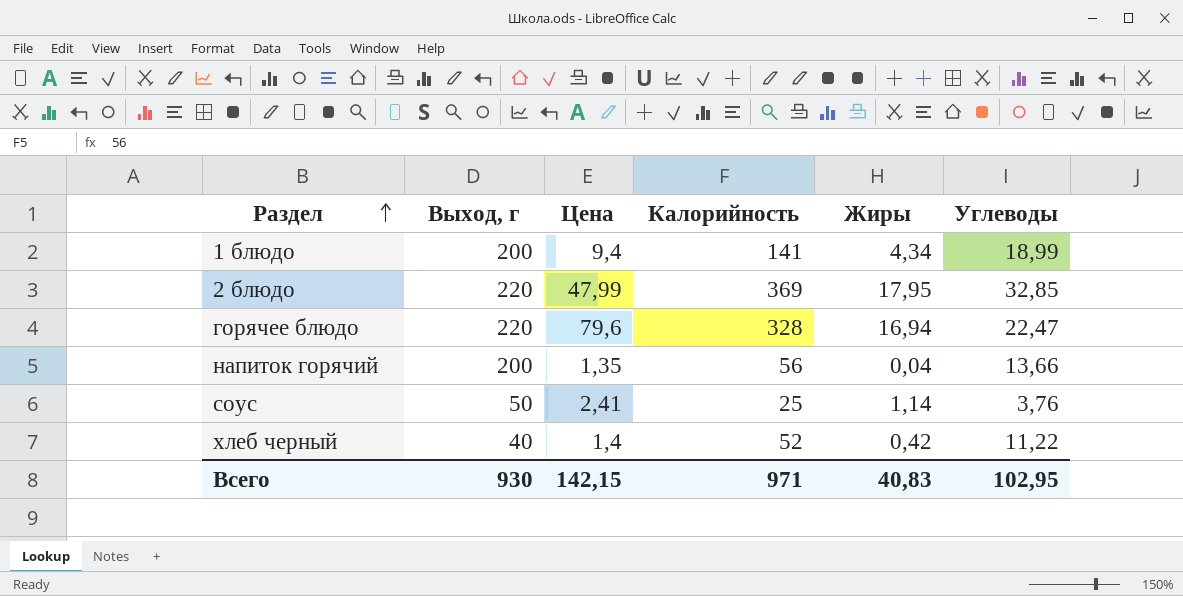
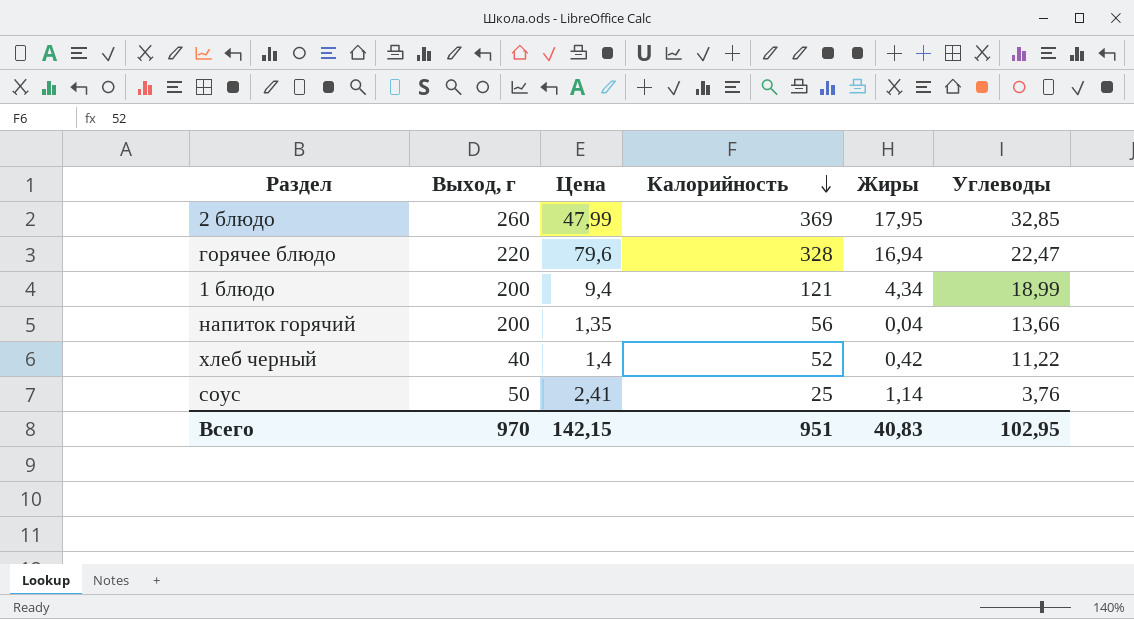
row order: Раздел ascending -> Калорийность descending
2 блюдо | Выход, г: 220 -> 260
1 блюдо | Калорийность: 141 -> 121
Всего | Выход, г: 930 -> 970
Всего | Калорийность: 971 -> 951

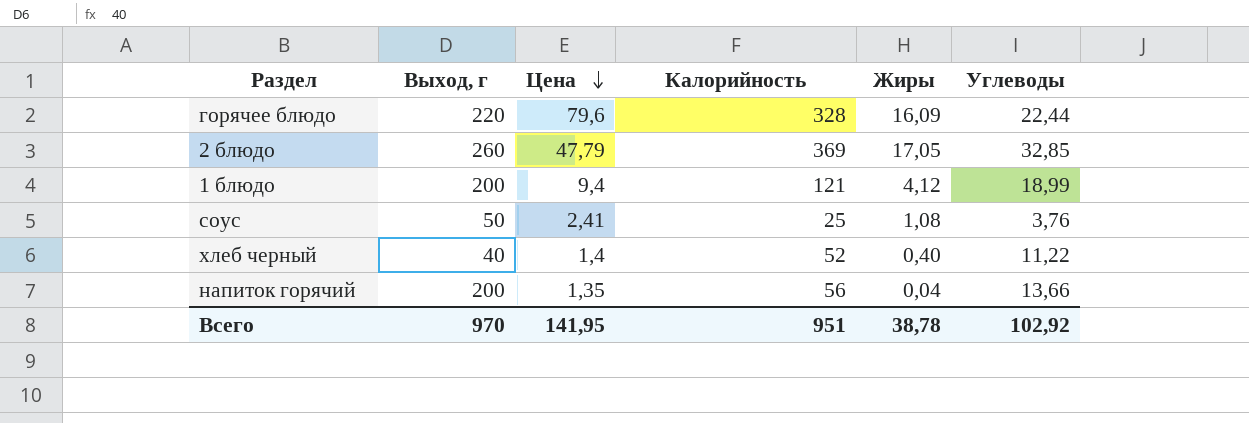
row order: Калорийность descending -> Цена descending
горячее блюдо | Жиры: 16,94 -> 16,09
горячее блюдо | Углеводы: 22,47 -> 22,44
2 блюдо | Цена: 47,99 -> 47,79
2 блюдо | Жиры: 17,95 -> 17,05
1 блюдо | Жиры: 4,34 -> 4,12
соус | Жиры: 1,14 -> 1,08
хлеб черный | Жиры: 0,42 -> 0,40
Всего | Цена: 142,15 -> 141,95
Всего | Жиры: 40,83 -> 38,78
Всего | Углеводы: 102,95 -> 102,92

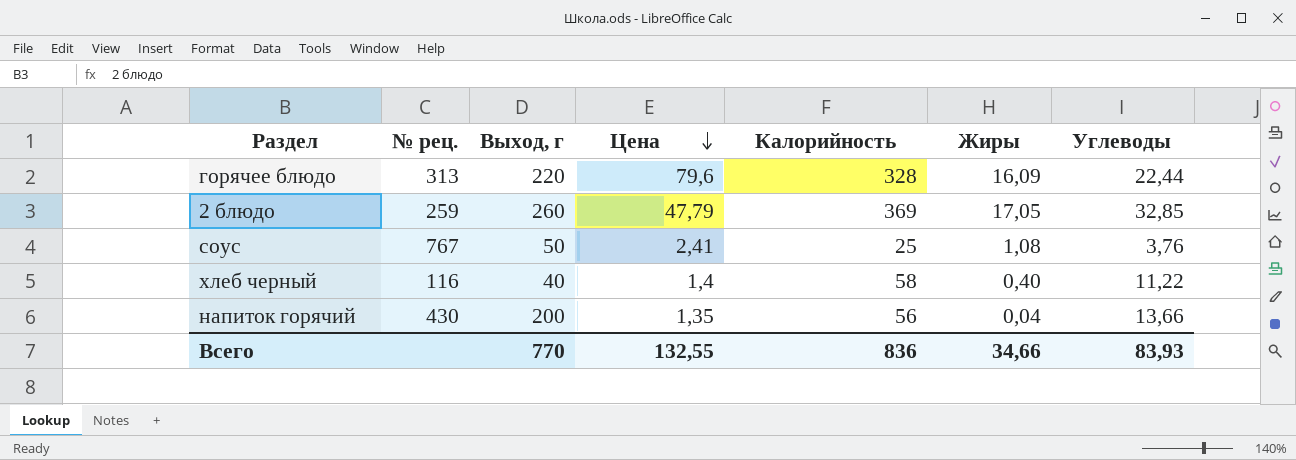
column № рец. | position: none -> 2
row 1 блюдо: 200 | 9,4 | 121 | 4,12 | 18,99 -> none
хлеб черный | Калорийность: 52 -> 58
Всего | Выход, г: 970 -> 770
Всего | Цена: 141,95 -> 132,55
Всего | Калорийность: 951 -> 836
Всего | Жиры: 38,78 -> 34,66
Всего | Углеводы: 102,92 -> 83,93

